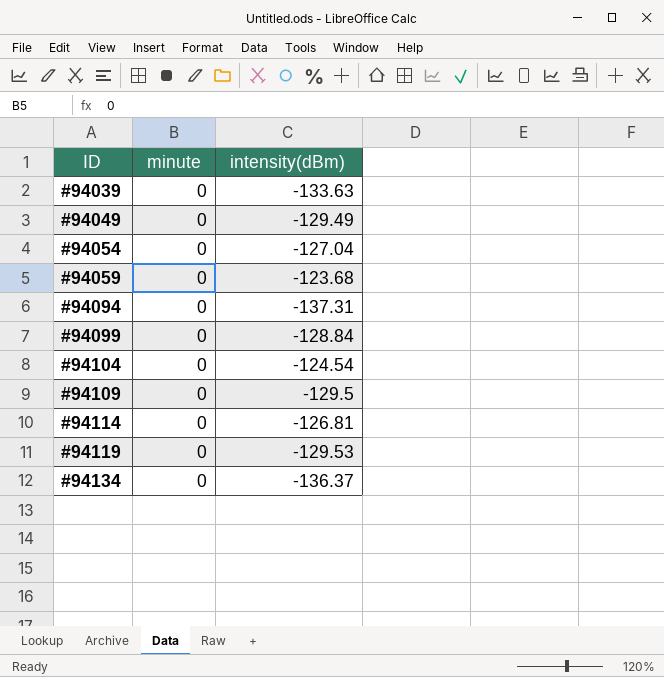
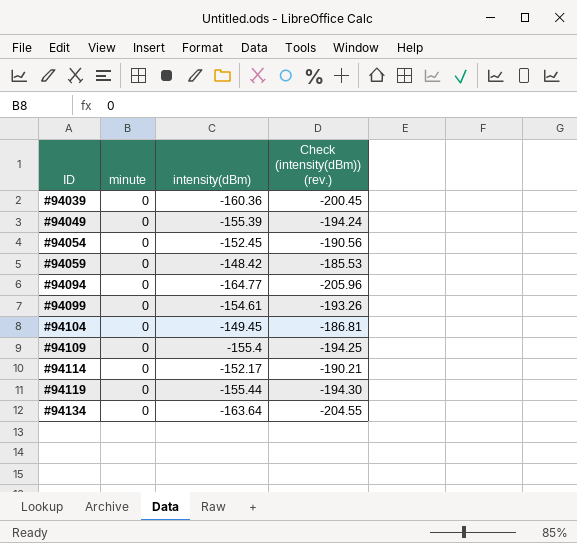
column Check (intensity(dBm)) (rev.) | formula: none -> [intensity(dBm)] * 1.25
#94039 | intensity(dBm): -133.63 -> -160.36
#94049 | intensity(dBm): -129.49 -> -155.39
#94054 | intensity(dBm): -127.04 -> -152.45
#94059 | intensity(dBm): -123.68 -> -148.42
#94094 | intensity(dBm): -137.31 -> -164.77
#94099 | intensity(dBm): -128.84 -> -154.61
#94104 | intensity(dBm): -124.54 -> -149.45
#94109 | intensity(dBm): -129.5 -> -155.4
#94114 | intensity(dBm): -126.81 -> -152.17
#94119 | intensity(dBm): -129.53 -> -155.44
#94134 | intensity(dBm): -136.37 -> -163.64

